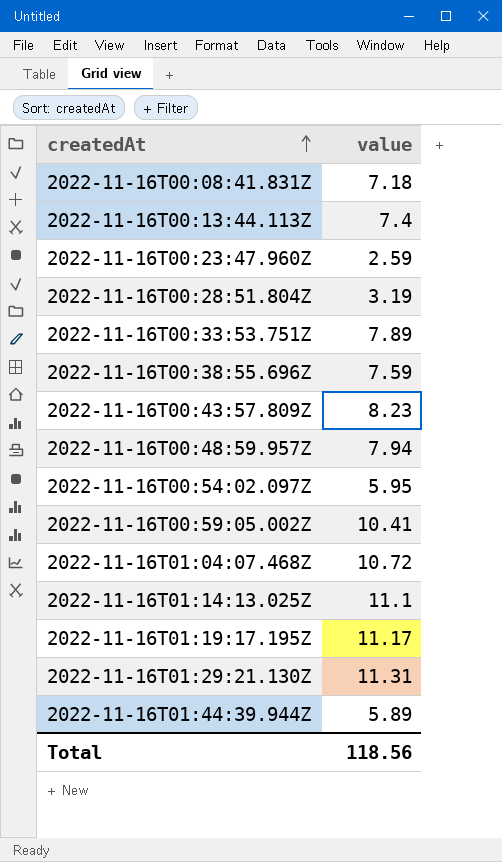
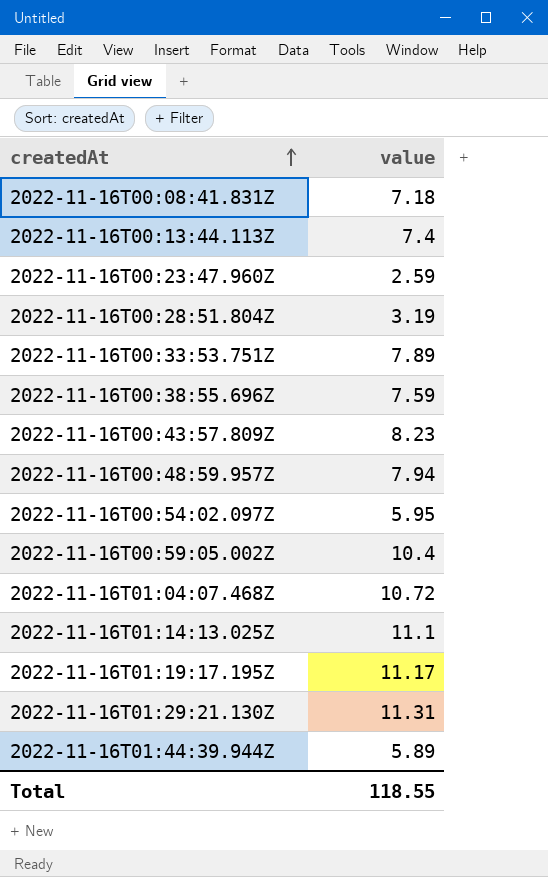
2022-11-16T00:59:05.002Z | value: 10.41 -> 10.4
Total | value: 118.56 -> 118.55

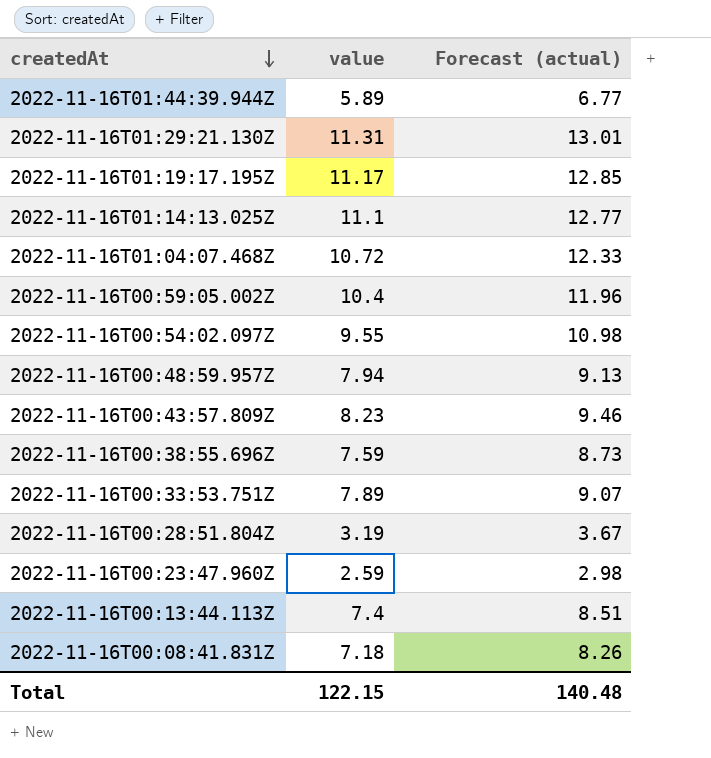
row order: createdAt ascending -> createdAt descending
column Forecast (actual) | formula: none -> [value] * 1.15
2022-11-16T00:54:02.097Z | value: 5.95 -> 9.55
Total | value: 118.55 -> 122.15

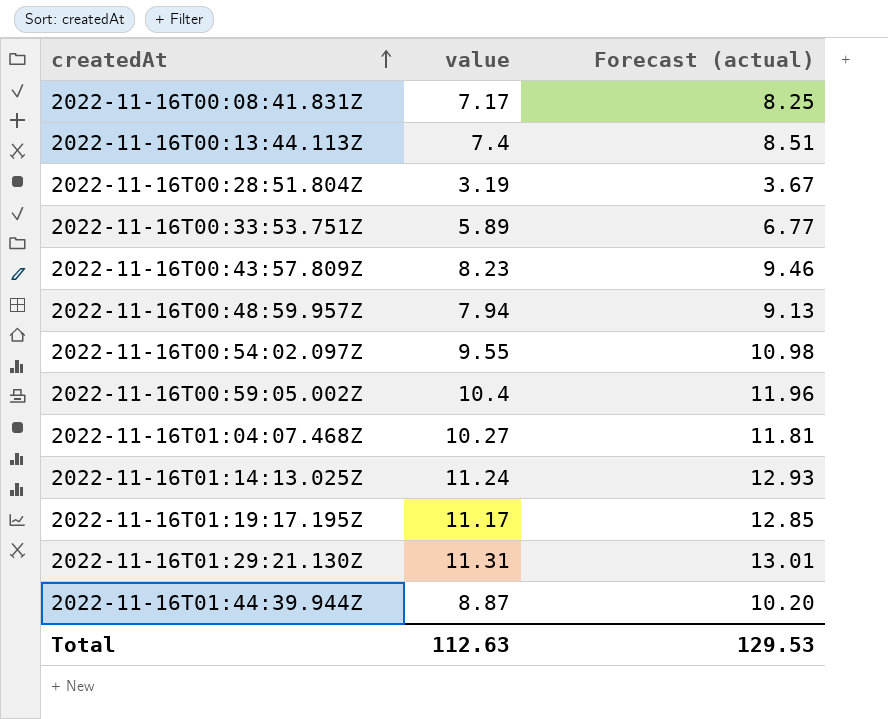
row order: createdAt descending -> createdAt ascending
row 2022-11-16T00:38:55.696Z: 7.59 | 8.73 -> none
row 2022-11-16T00:23:47.960Z: 2.59 | 2.98 -> none
2022-11-16T00:08:41.831Z | value: 7.18 -> 7.17
2022-11-16T00:08:41.831Z | Forecast (actual): 8.26 -> 8.25
2022-11-16T00:33:53.751Z | value: 7.89 -> 5.89
2022-11-16T00:33:53.751Z | Forecast (actual): 9.07 -> 6.77
2022-11-16T01:04:07.468Z | value: 10.72 -> 10.27
2022-11-16T01:04:07.468Z | Forecast (actual): 12.33 -> 11.81
2022-11-16T01:14:13.025Z | value: 11.1 -> 11.24
2022-11-16T01:14:13.025Z | Forecast (actual): 12.77 -> 12.93
2022-11-16T01:44:39.944Z | value: 5.89 -> 8.87
2022-11-16T01:44:39.944Z | Forecast (actual): 6.77 -> 10.20
Total | value: 122.15 -> 112.63
Total | Forecast (actual): 140.48 -> 129.53

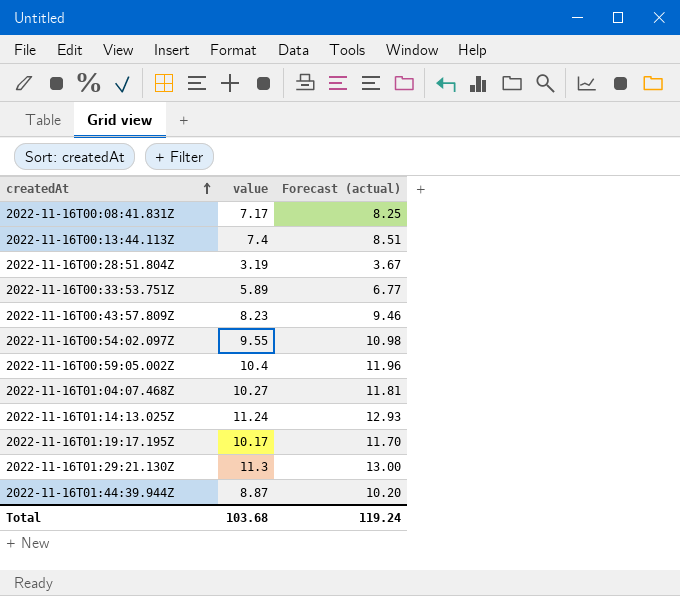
row 2022-11-16T00:48:59.957Z: 7.94 | 9.13 -> none
2022-11-16T01:19:17.195Z | value: 11.17 -> 10.17
2022-11-16T01:19:17.195Z | Forecast (actual): 12.85 -> 11.70
2022-11-16T01:29:21.130Z | value: 11.31 -> 11.3
2022-11-16T01:29:21.130Z | Forecast (actual): 13.01 -> 13.00
Total | value: 112.63 -> 103.68
Total | Forecast (actual): 129.53 -> 119.24

